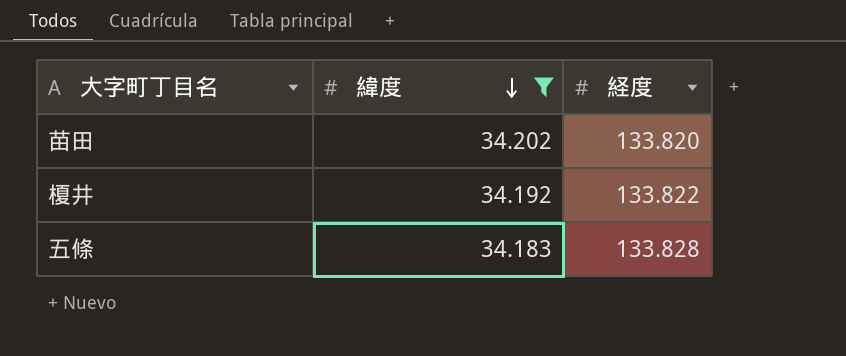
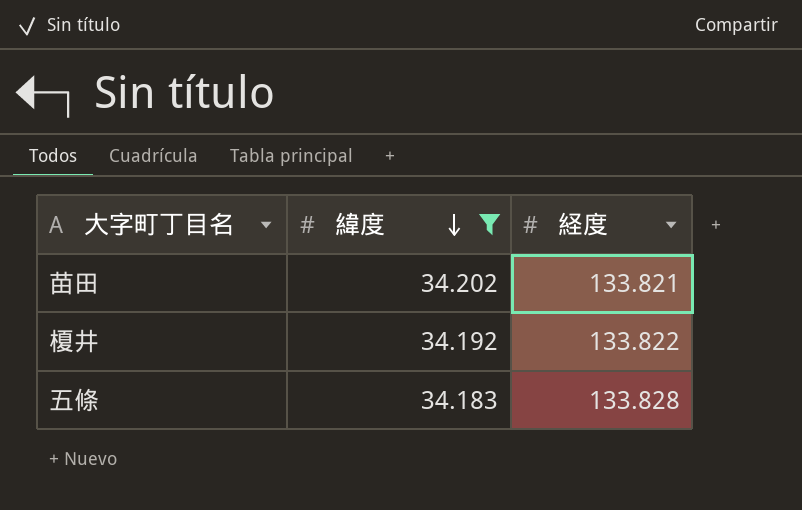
苗田 | 経度: 133.820 -> 133.821

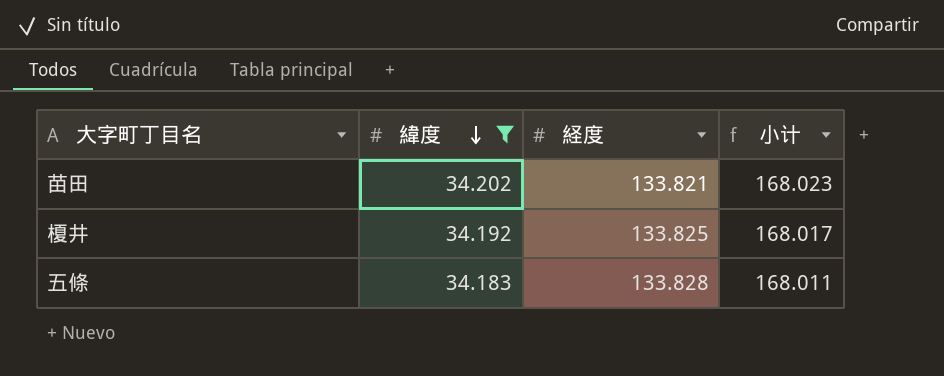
column 小计 | formula: none -> [緯度] + [経度]
榎井 | 経度: 133.822 -> 133.825

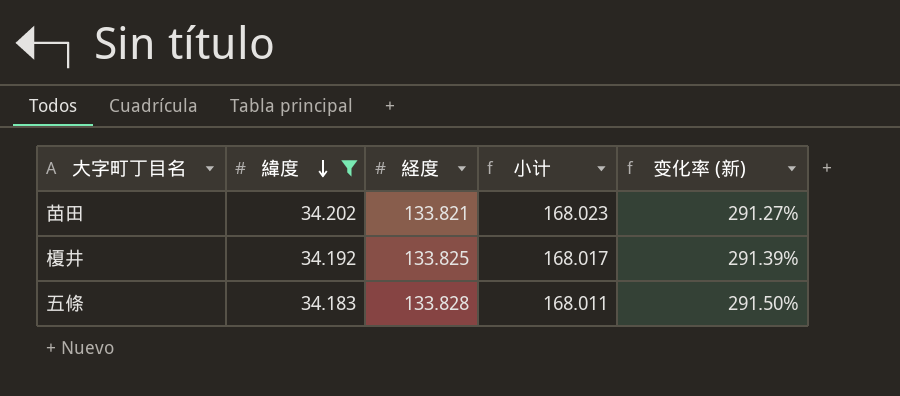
column 变化率 (新) | formula: none -> ([経度] - [緯度]) / [緯度]

